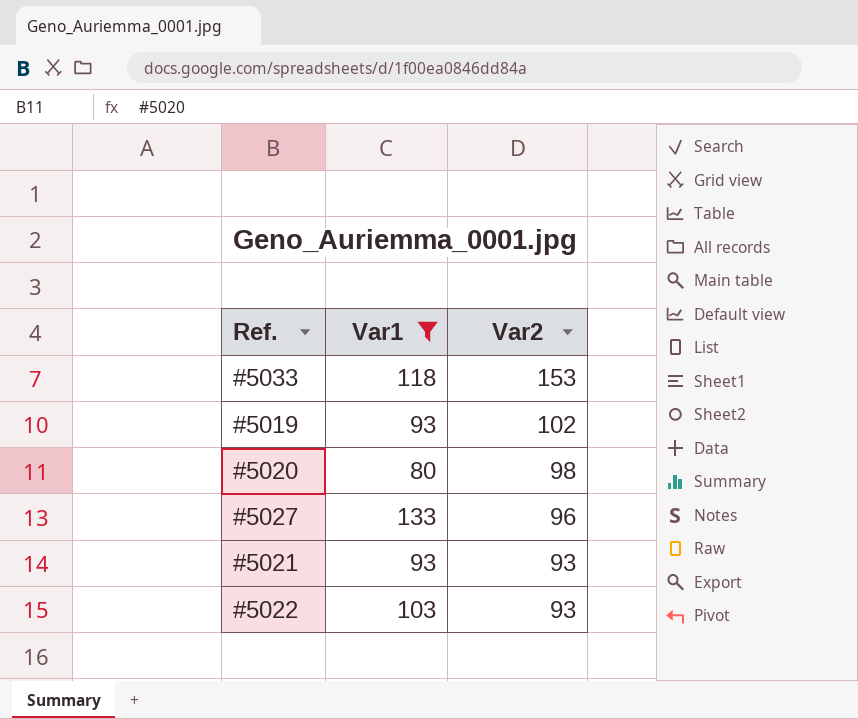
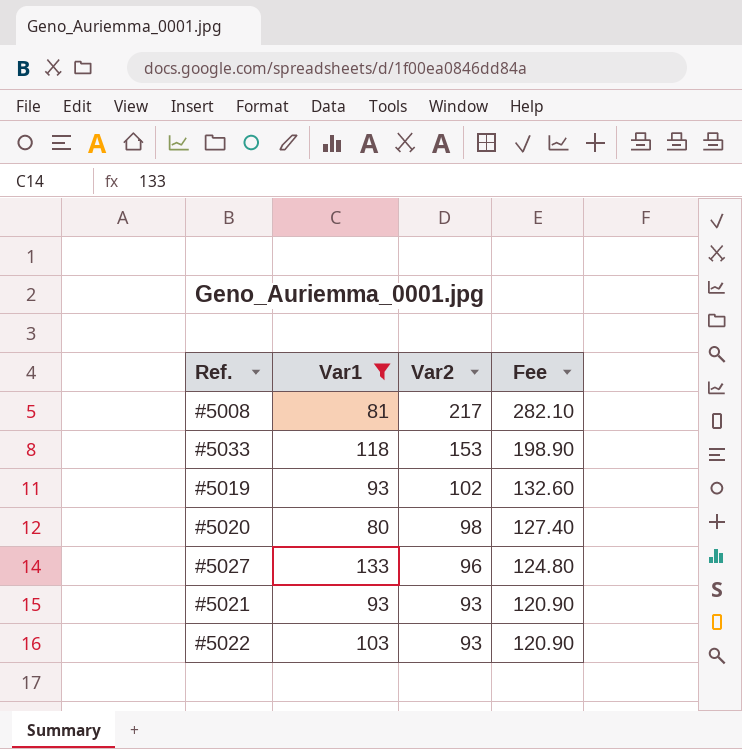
column Fee | formula: none -> [Var2] * 1.3
row #5008: none -> 81 | 217 | 282.10

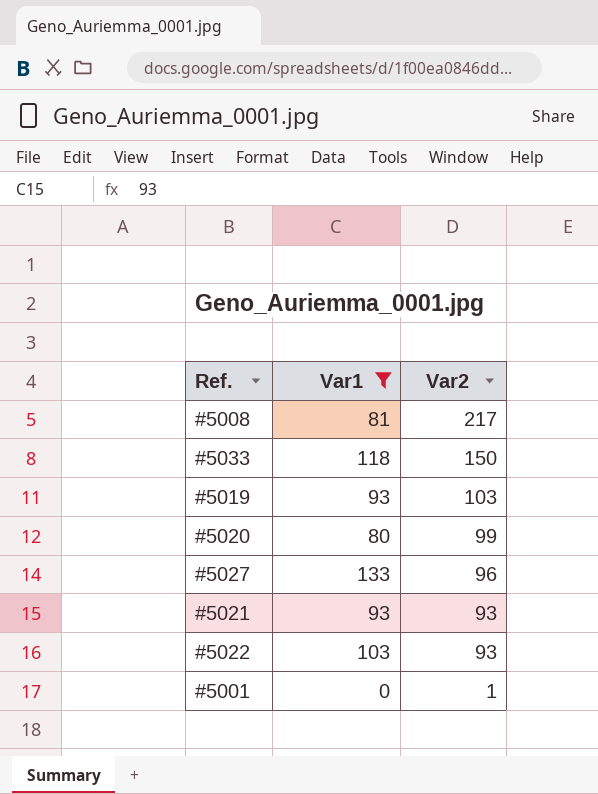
column Fee | formula: [Var2] * 1.3 -> none
#5033 | Var2: 153 -> 150
#5019 | Var2: 102 -> 103
#5020 | Var2: 98 -> 99
row #5001: none -> 0 | 1

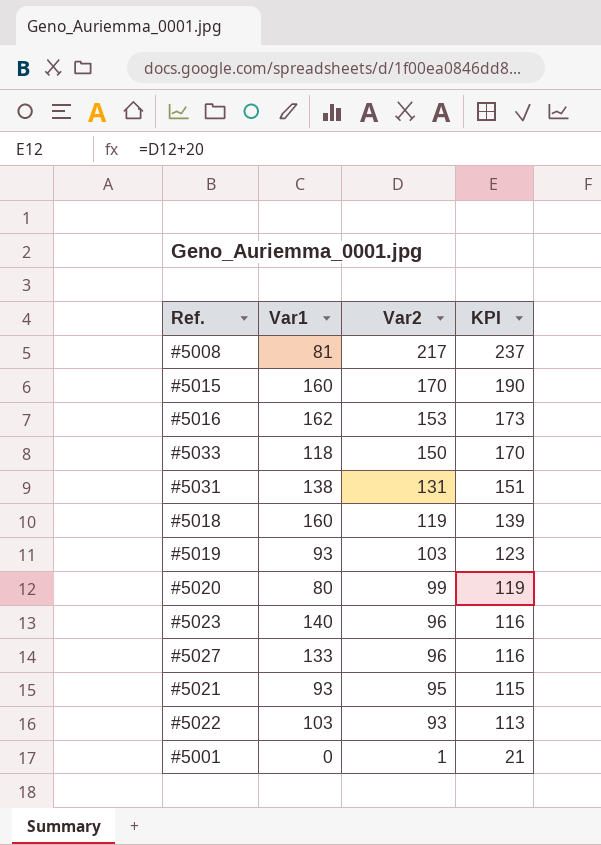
filter: Var1 <= 133 -> none
column KPI | formula: none -> [Var2] + 20
#5021 | Var2: 93 -> 95

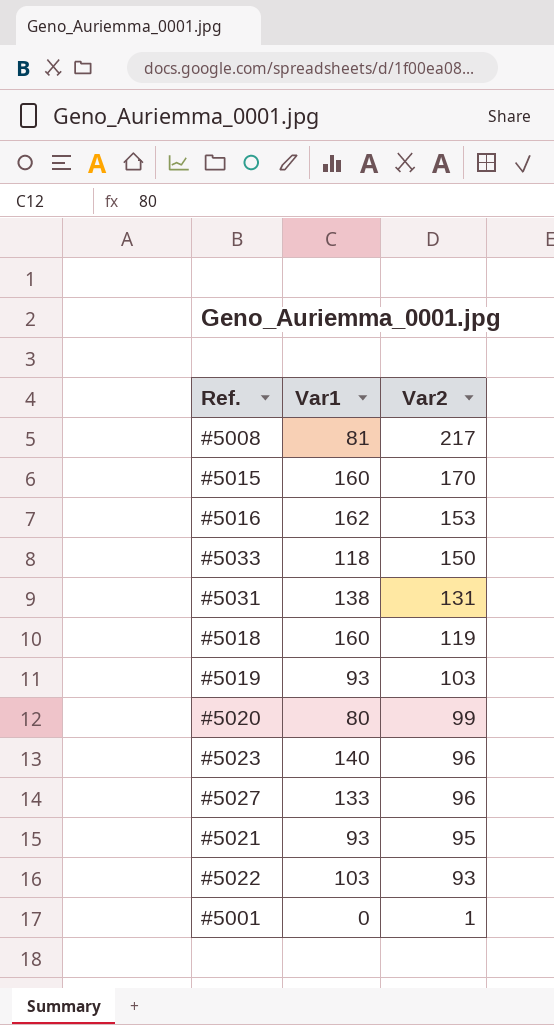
column KPI | formula: [Var2] + 20 -> none

